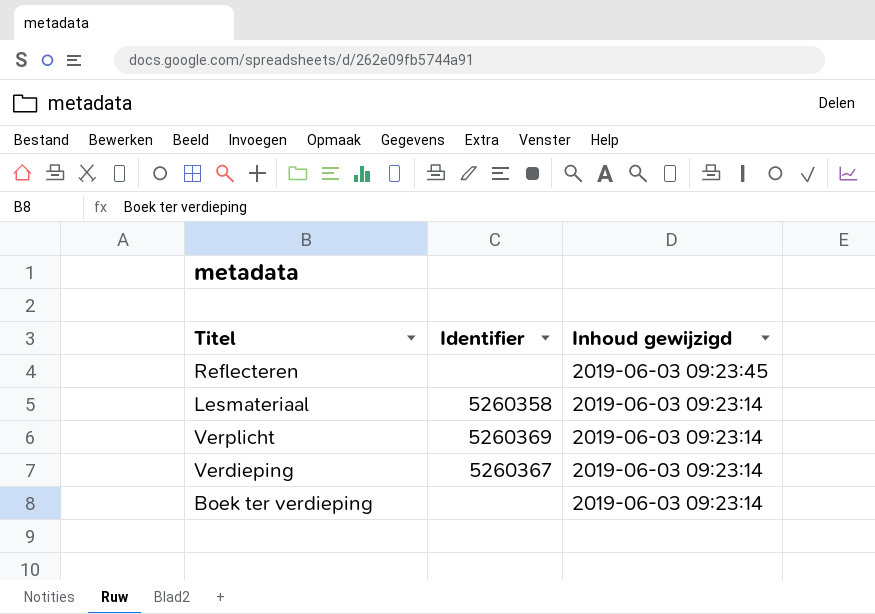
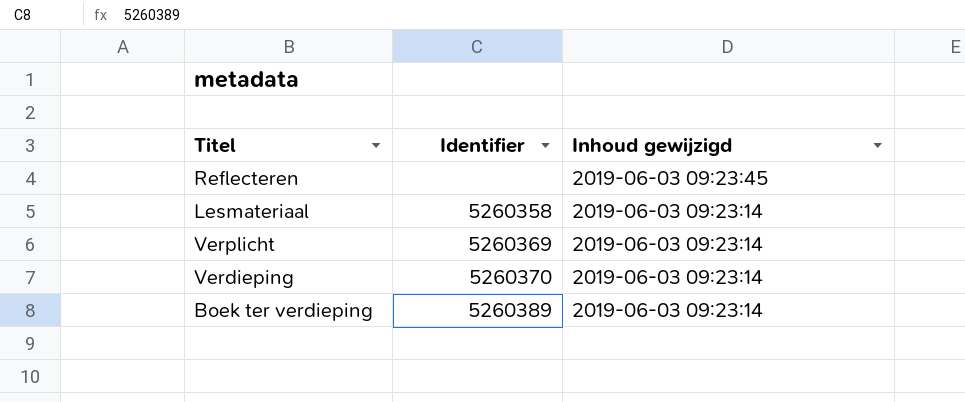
Verdieping | Identifier: 5260367 -> 5260370
Boek ter verdieping | Identifier: none -> 5260389

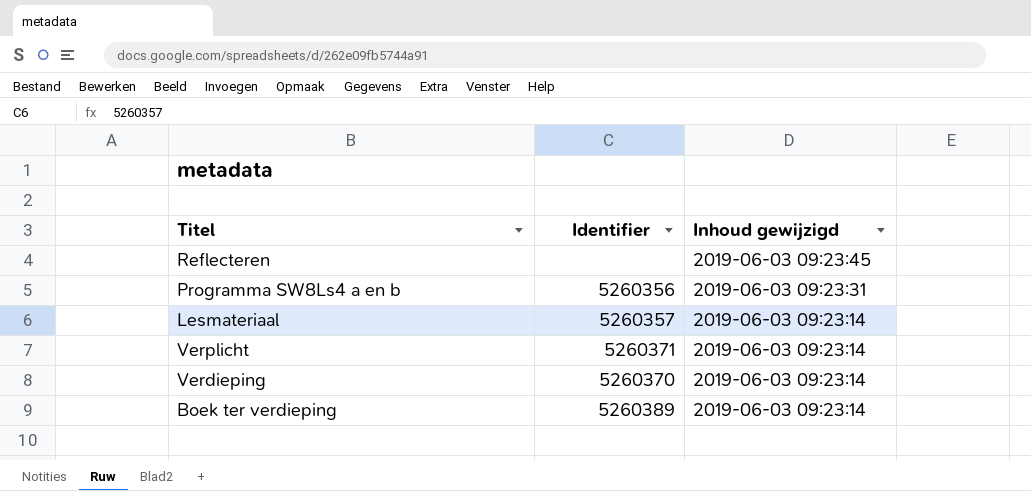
row Programma SW8Ls4 a en b: none -> 5260356 | 2019-06-03 09:23:31
Lesmateriaal | Identifier: 5260358 -> 5260357
Verplicht | Identifier: 5260369 -> 5260371

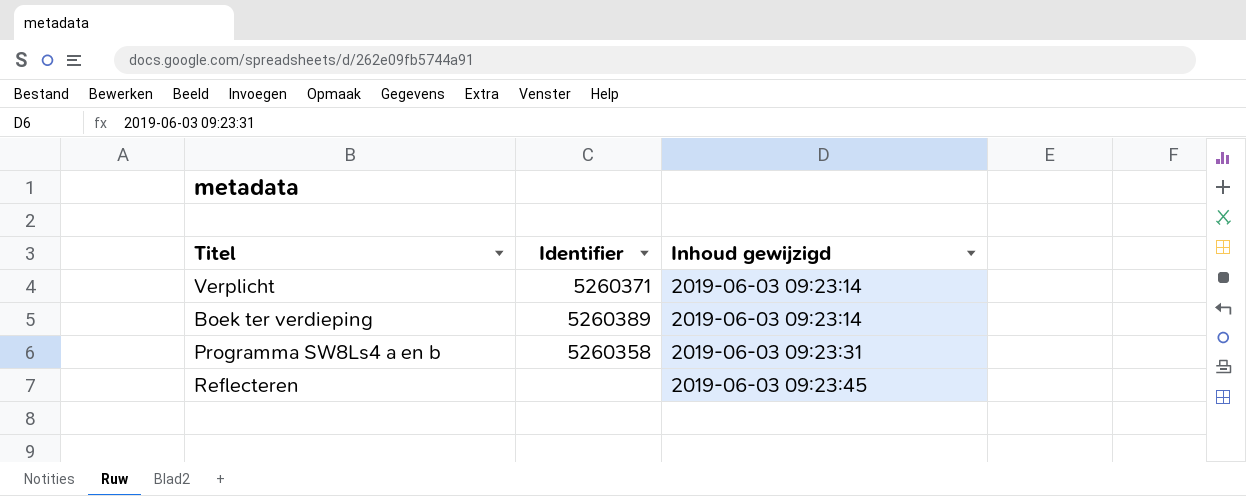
row order: Inhoud gewijzigd descending -> Inhoud gewijzigd ascending
row Lesmateriaal: 5260357 | 2019-06-03 09:23:14 -> none
row Verdieping: 5260370 | 2019-06-03 09:23:14 -> none
Programma SW8Ls4 a en b | Identifier: 5260356 -> 5260358

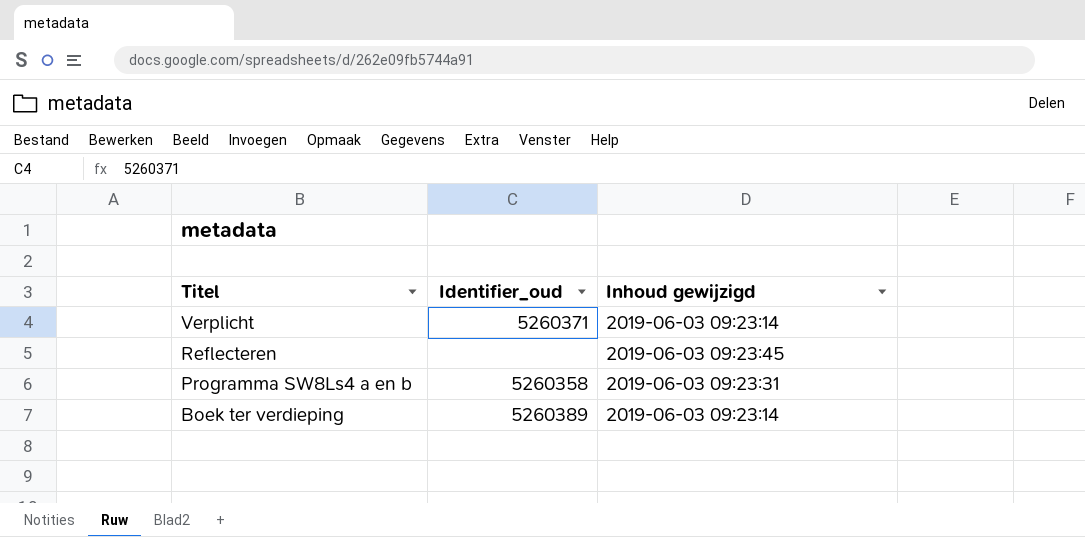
row order: Inhoud gewijzigd ascending -> Titel descending
column name: Identifier -> Identifier_oud

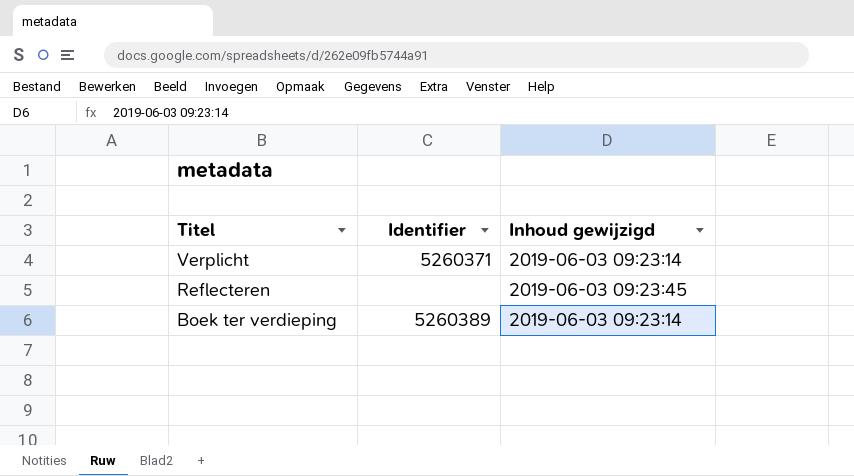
column name: Identifier_oud -> Identifier
row Programma SW8Ls4 a en b: 5260358 | 2019-06-03 09:23:31 -> none

